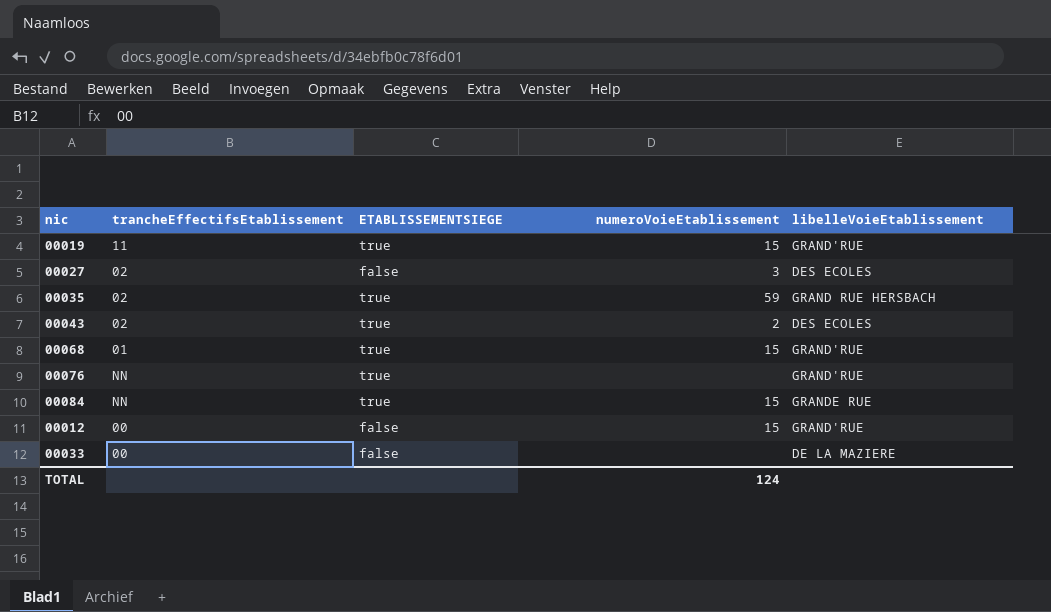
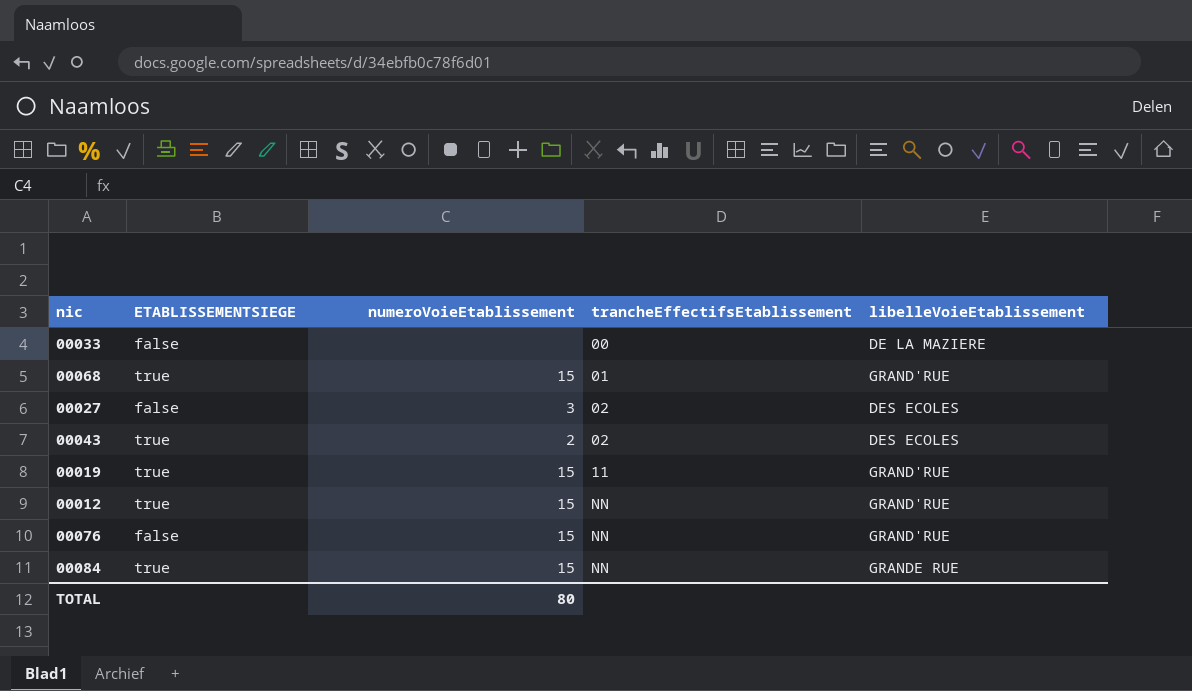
row order: none -> trancheEffectifsEtablissement ascending
column trancheEffectifsEtablissement | position: 2 -> 4
row 00035: 02 | true | 59 | GRAND RUE HERSBACH -> none
00012 | ETABLISSEMENTSIEGE: false -> true
00012 | trancheEffectifsEtablissement: 00 -> NN
00076 | ETABLISSEMENTSIEGE: true -> false
00076 | numeroVoieEtablissement: none -> 15
TOTAL | numeroVoieEtablissement: 124 -> 80

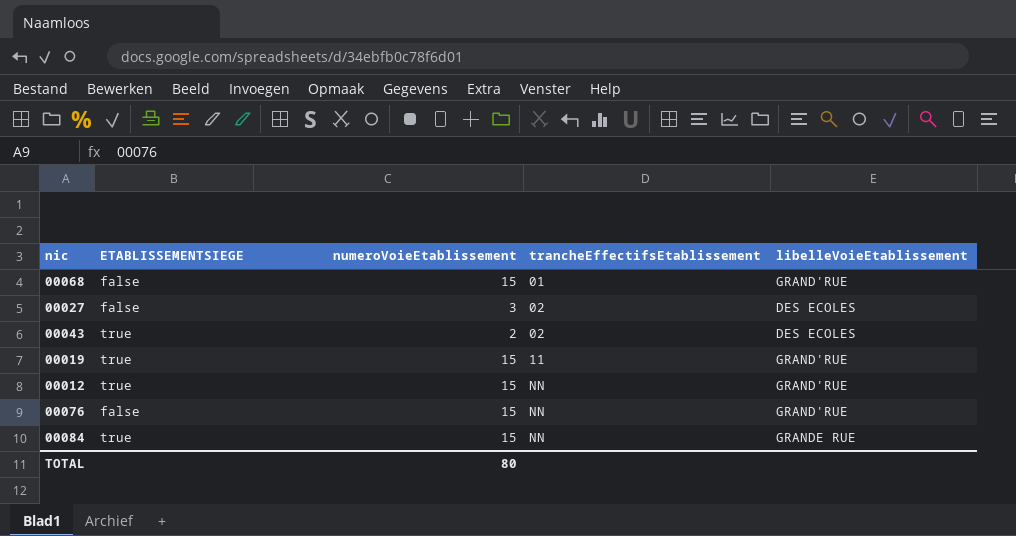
row 00033: false | none | 00 | DE LA MAZIERE -> none
00068 | ETABLISSEMENTSIEGE: true -> false

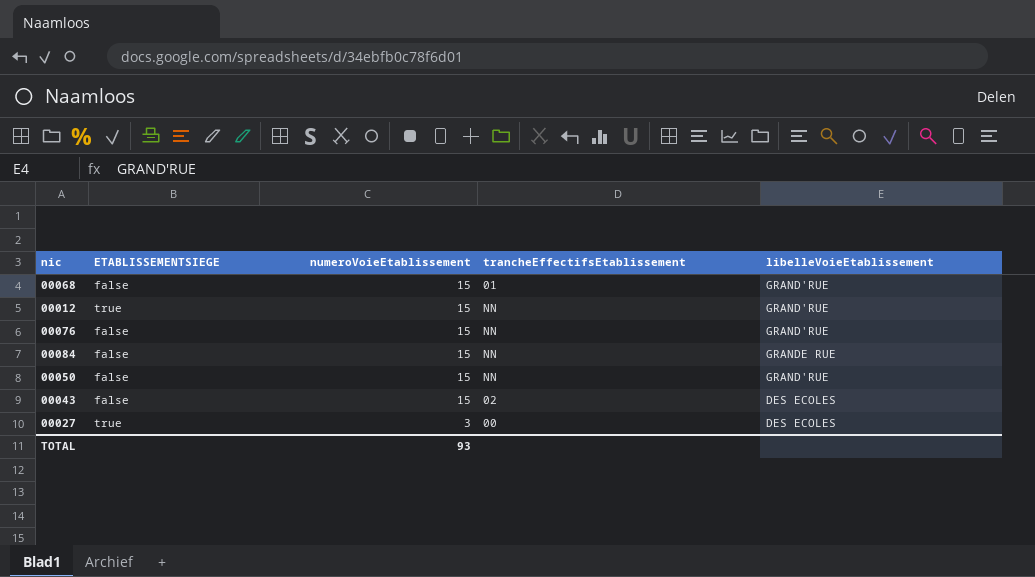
row order: trancheEffectifsEtablissement ascending -> numeroVoieEtablissement descending
row 00019: true | 15 | 11 | GRAND'RUE -> none
00084 | ETABLISSEMENTSIEGE: true -> false
row 00050: none -> false | 15 | NN | GRAND'RUE
00043 | ETABLISSEMENTSIEGE: true -> false
00043 | numeroVoieEtablissement: 2 -> 15
00027 | ETABLISSEMENTSIEGE: false -> true
00027 | trancheEffectifsEtablissement: 02 -> 00
TOTAL | numeroVoieEtablissement: 80 -> 93

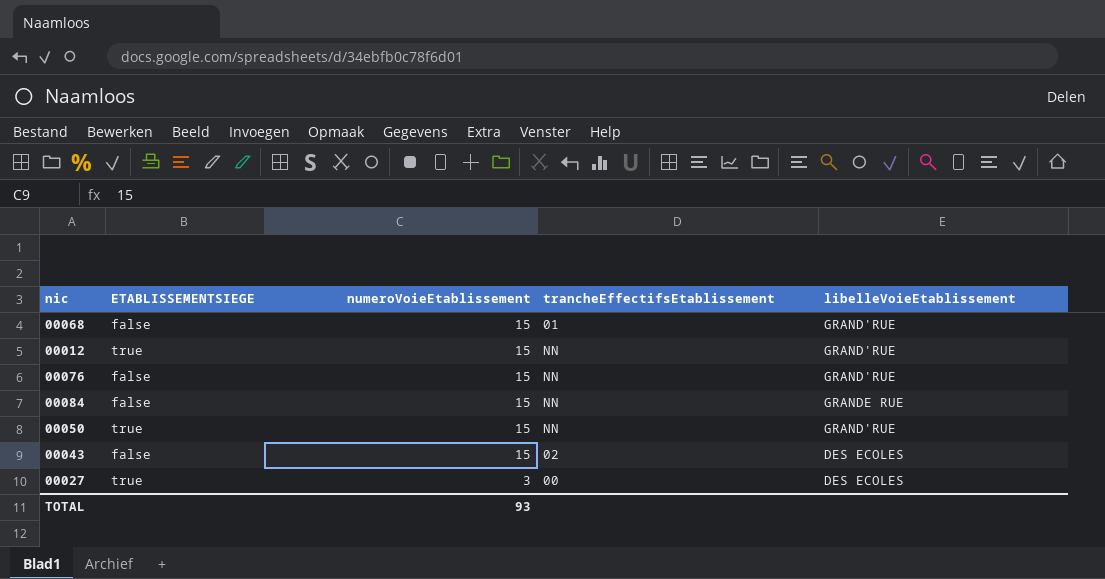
00050 | ETABLISSEMENTSIEGE: false -> true

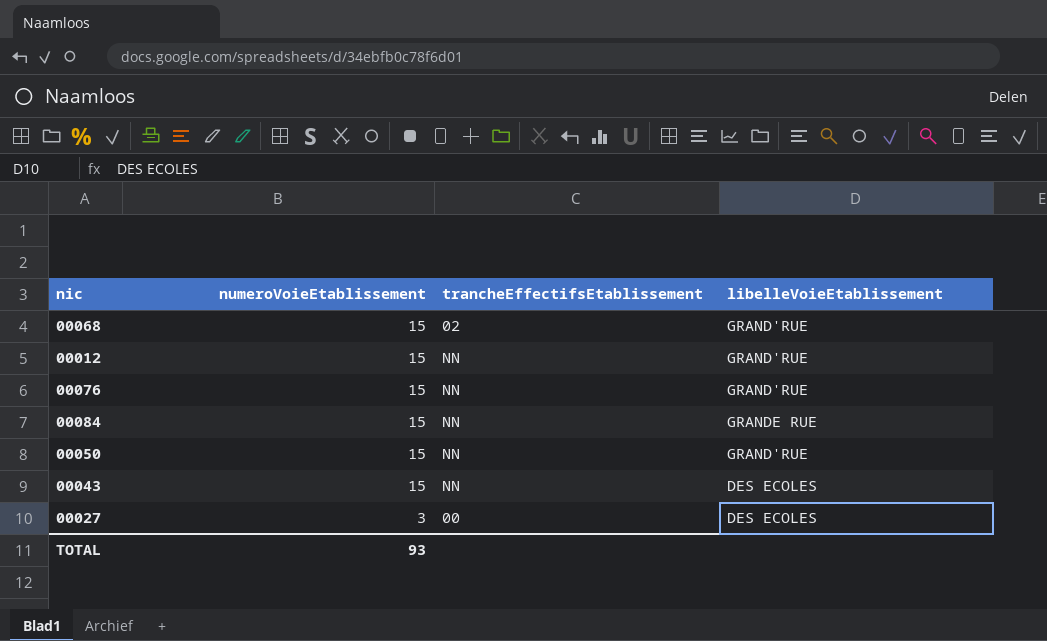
column ETABLISSEMENTSIEGE | position: 2 -> none
00068 | trancheEffectifsEtablissement: 01 -> 02
00043 | trancheEffectifsEtablissement: 02 -> NN

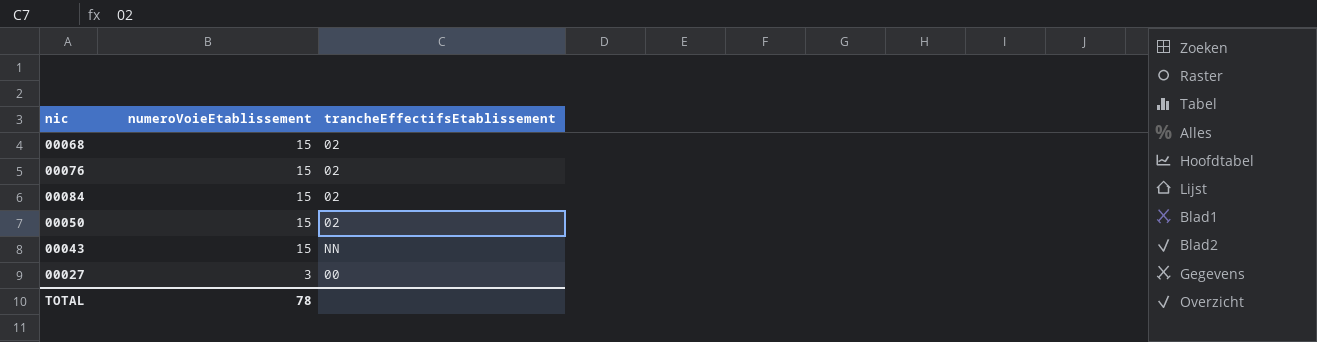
column libelleVoieEtablissement | position: 4 -> none
row 00012: 15 | NN | GRAND'RUE -> none
00076 | trancheEffectifsEtablissement: NN -> 02
00084 | trancheEffectifsEtablissement: NN -> 02
00050 | trancheEffectifsEtablissement: NN -> 02
TOTAL | numeroVoieEtablissement: 93 -> 78

